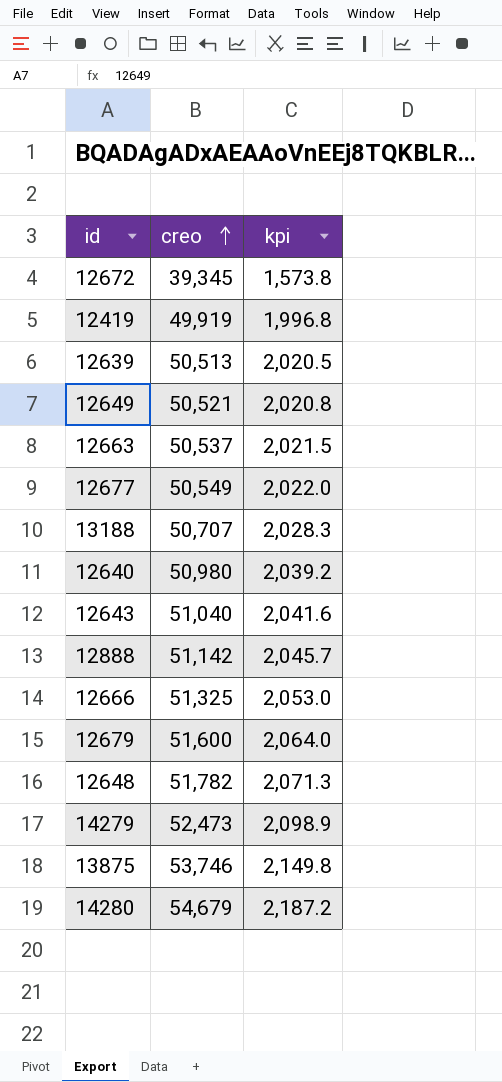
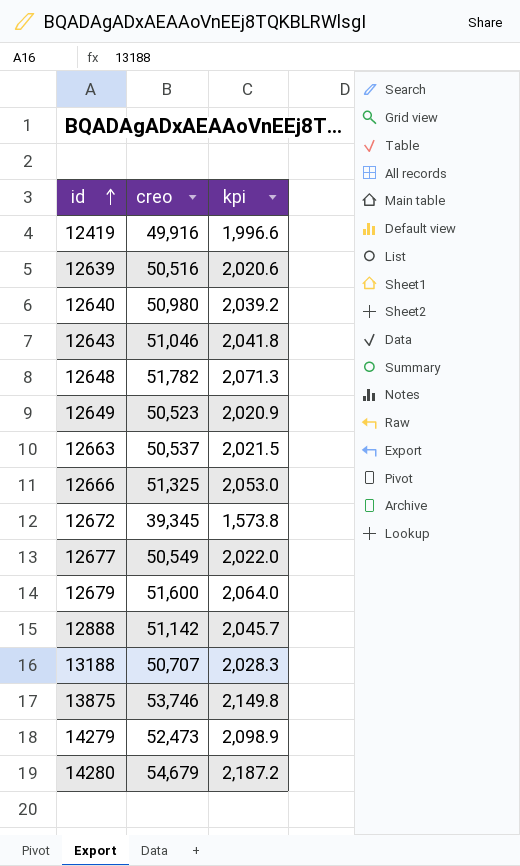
row order: creo ascending -> id ascending
12419 | creo: 49,919 -> 49,916
12419 | kpi: 1,996.8 -> 1,996.6
12639 | creo: 50,513 -> 50,516
12639 | kpi: 2,020.5 -> 2,020.6
12643 | creo: 51,040 -> 51,046
12643 | kpi: 2,041.6 -> 2,041.8
12649 | creo: 50,521 -> 50,523
12649 | kpi: 2,020.8 -> 2,020.9

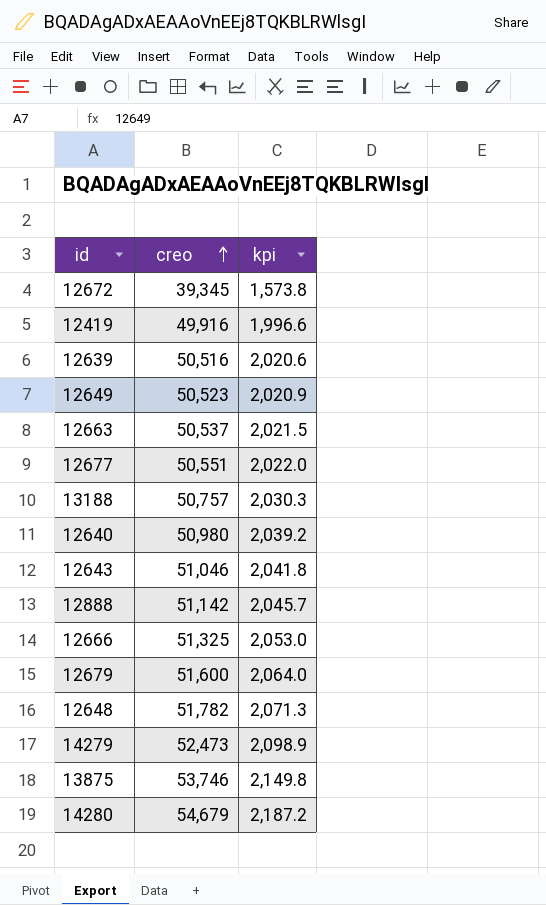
row order: id ascending -> creo ascending
12677 | creo: 50,549 -> 50,551
13188 | creo: 50,707 -> 50,757
13188 | kpi: 2,028.3 -> 2,030.3

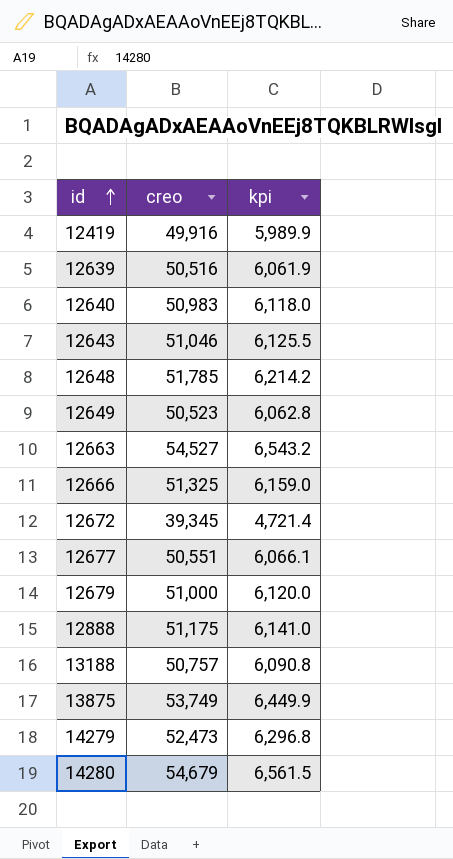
row order: creo ascending -> id ascending
column kpi | formula: [creo] * 0.04 -> [creo] * 0.12
12640 | creo: 50,980 -> 50,983
12648 | creo: 51,782 -> 51,785
12663 | creo: 50,537 -> 54,527
12679 | creo: 51,600 -> 51,000
12888 | creo: 51,142 -> 51,175
13875 | creo: 53,746 -> 53,749

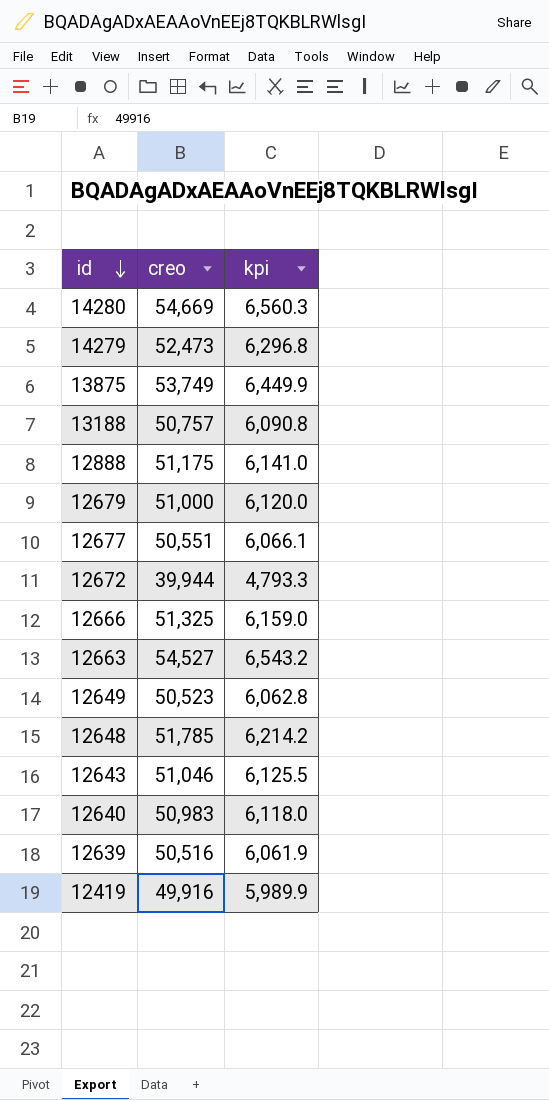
row order: id ascending -> id descending
14280 | creo: 54,679 -> 54,669
14280 | kpi: 6,561.5 -> 6,560.3
12672 | creo: 39,345 -> 39,944
12672 | kpi: 4,721.4 -> 4,793.3

